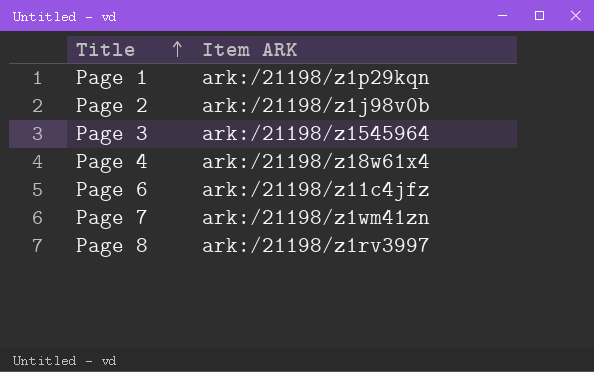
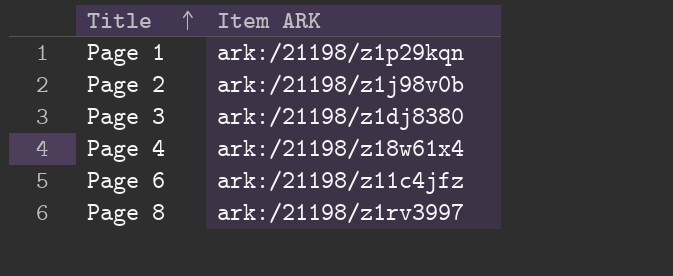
row Page 7: ark:/21198/z1wm41zn -> none
Page 3 | Item ARK: ark:/21198/z1545964 -> ark:/21198/z1dj8380

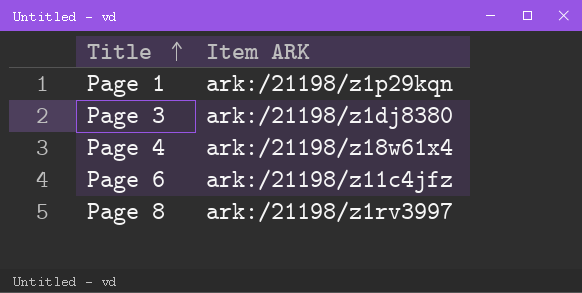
row Page 2: ark:/21198/z1j98v0b -> none

